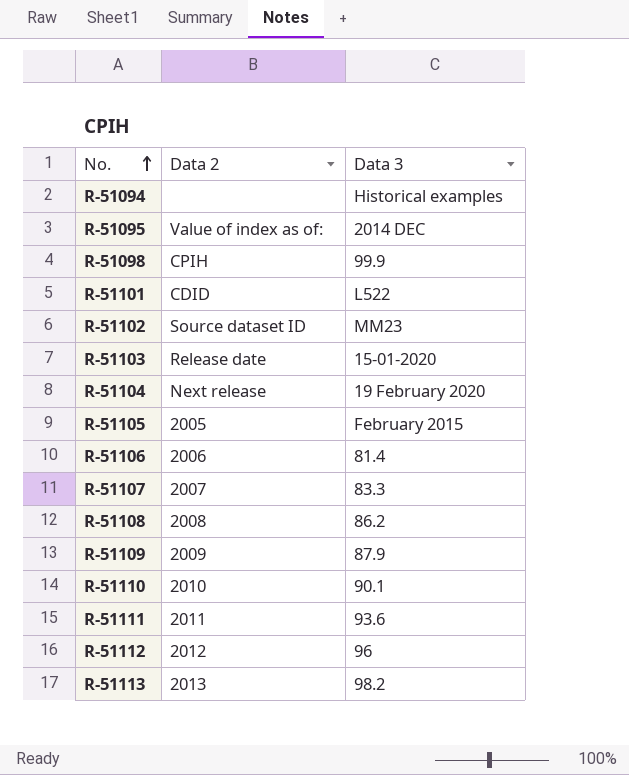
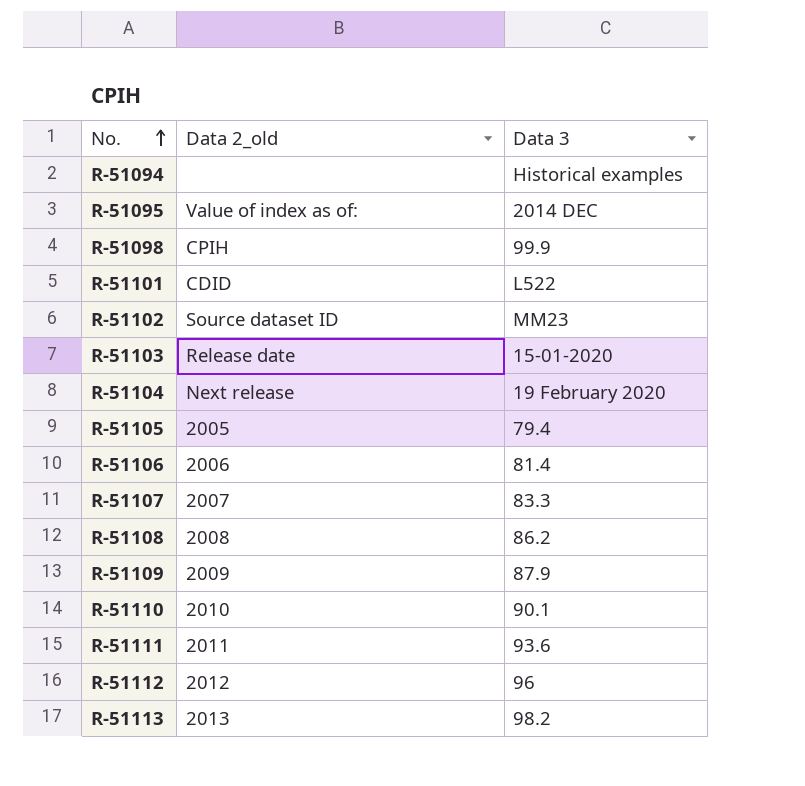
column name: Data 2 -> Data 2_old
R-51105 | Data 3: February 2015 -> 79.4

